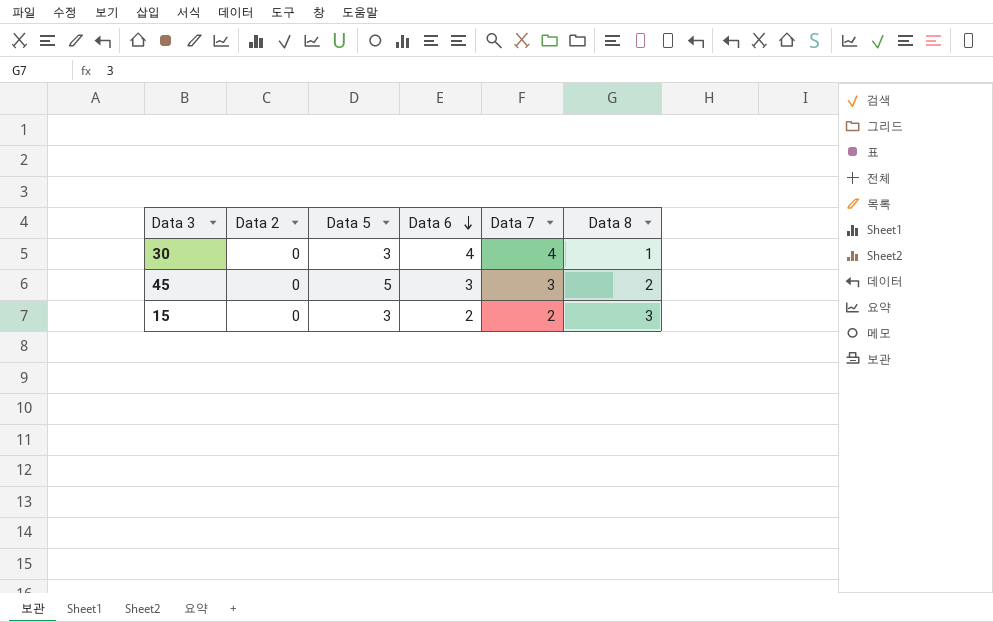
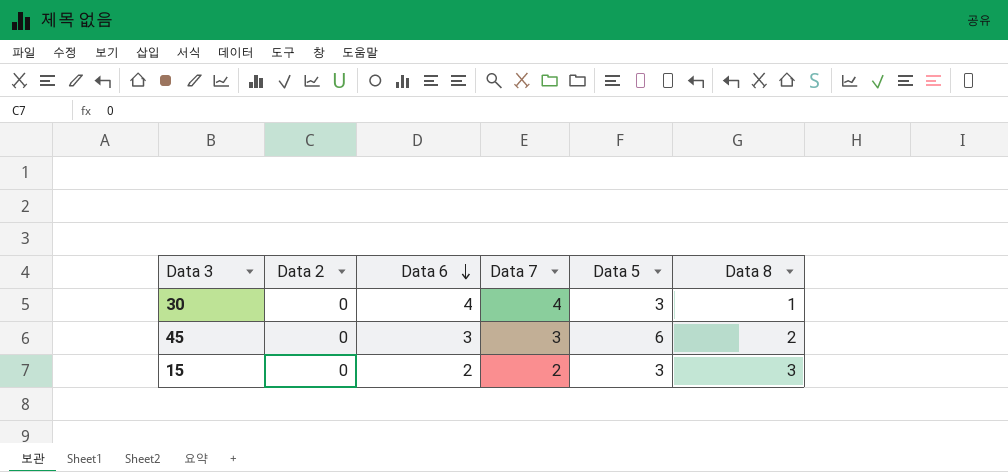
column Data 5 | position: 3 -> 5
45 | Data 5: 5 -> 6

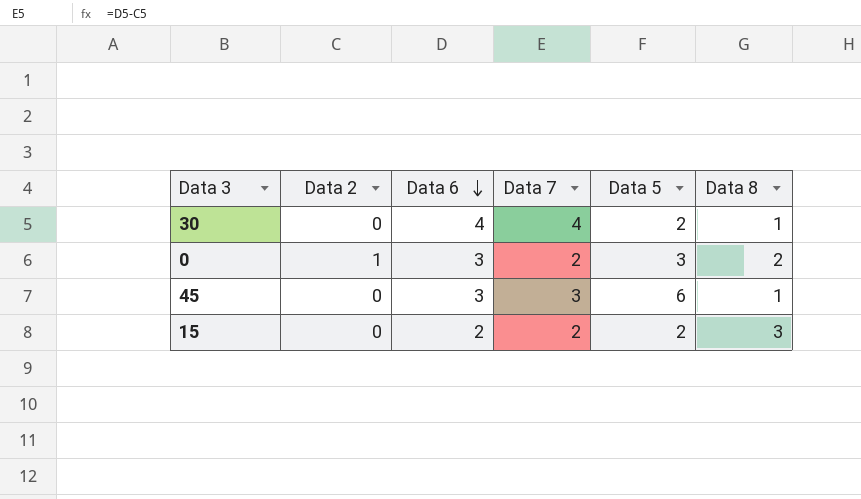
30 | Data 5: 3 -> 2
row 0: none -> 1 | 3 | 2 | 3 | 2
45 | Data 8: 2 -> 1
15 | Data 5: 3 -> 2

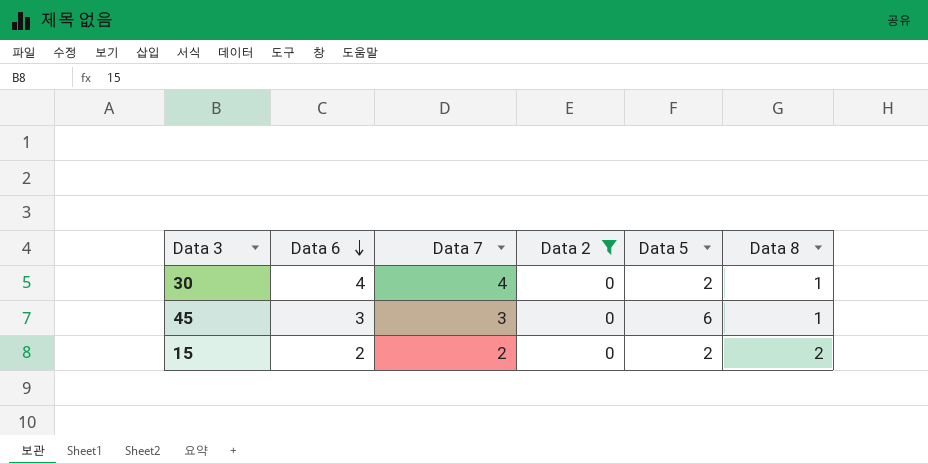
filter: none -> Data 2 = 0
column Data 2 | position: 2 -> 4
15 | Data 8: 3 -> 2

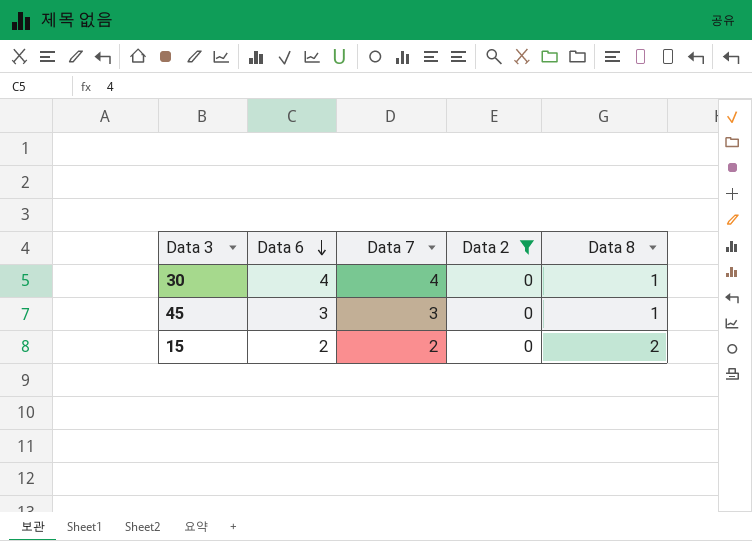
column Data 5 | position: 5 -> none

